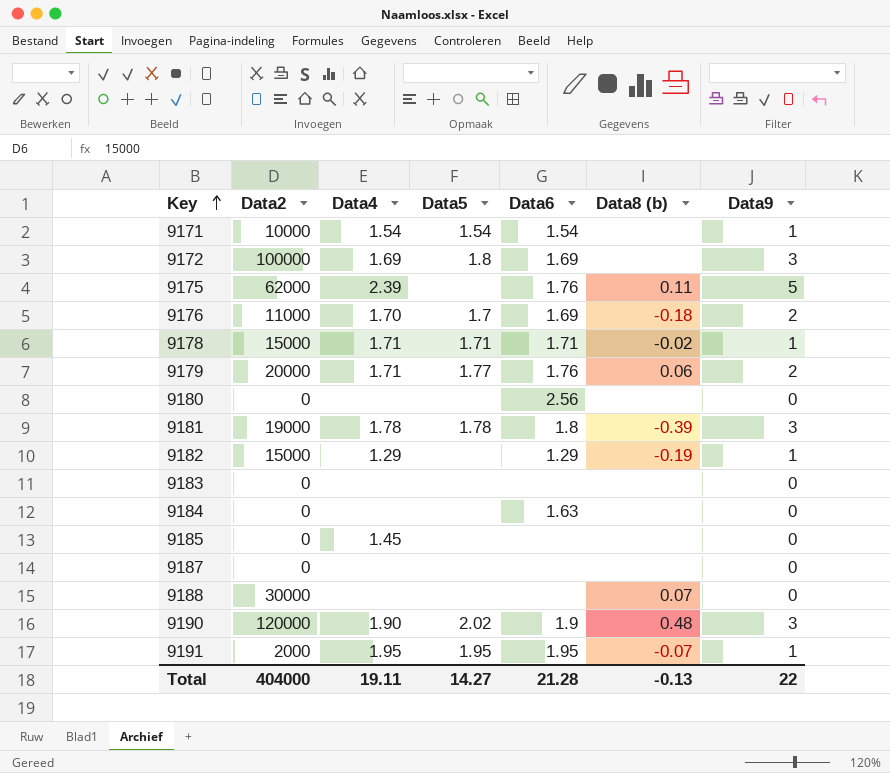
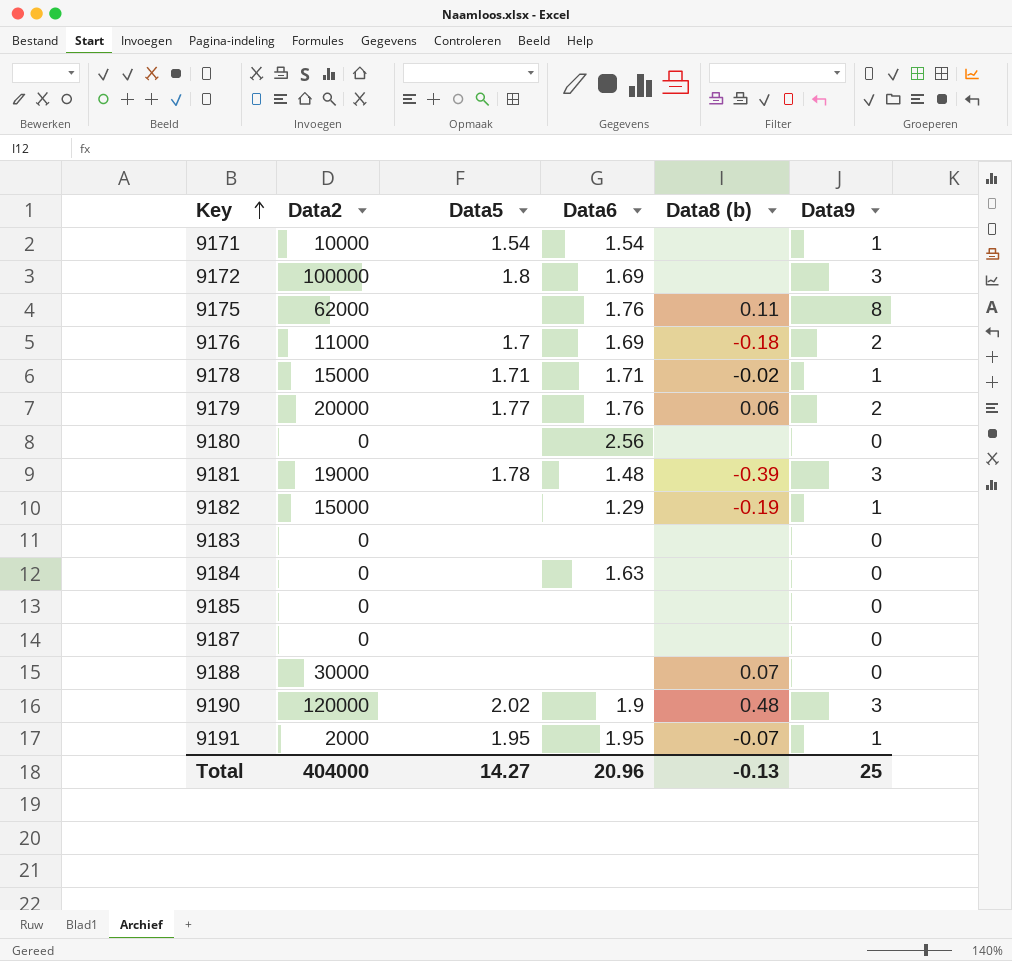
column Data4 | position: 3 -> none
9175 | Data9: 5 -> 8
9181 | Data6: 1.8 -> 1.48
Total | Data6: 21.28 -> 20.96
Total | Data9: 22 -> 25

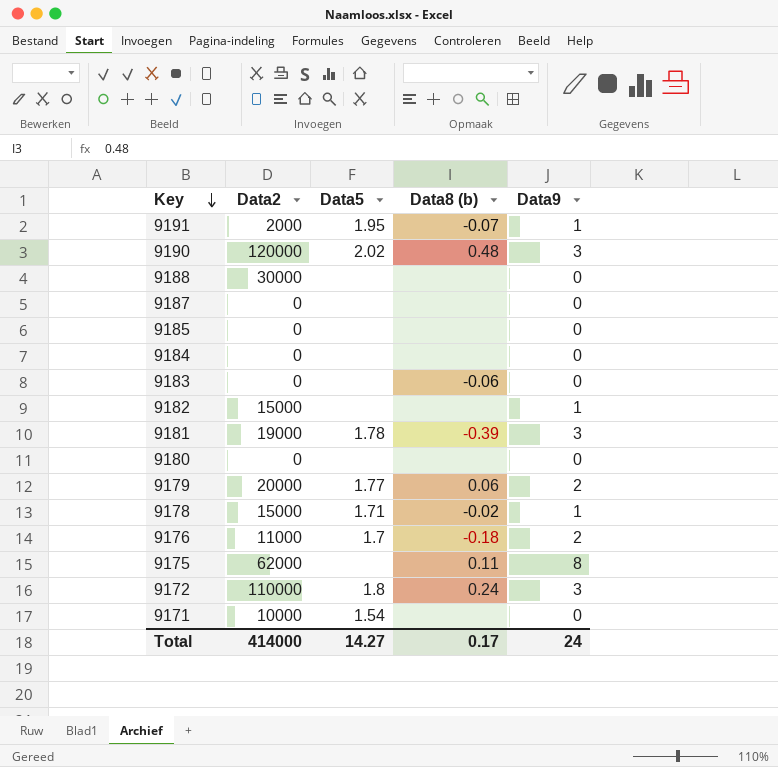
row order: Key ascending -> Key descending
column Data6 | position: 4 -> none
9188 | Data8 (b): 0.07 -> none
9183 | Data8 (b): none -> -0.06
9182 | Data8 (b): -0.19 -> none
9172 | Data2: 100000 -> 110000
9172 | Data8 (b): none -> 0.24
9171 | Data9: 1 -> 0
Total | Data2: 404000 -> 414000
Total | Data8 (b): -0.13 -> 0.17
Total | Data9: 25 -> 24

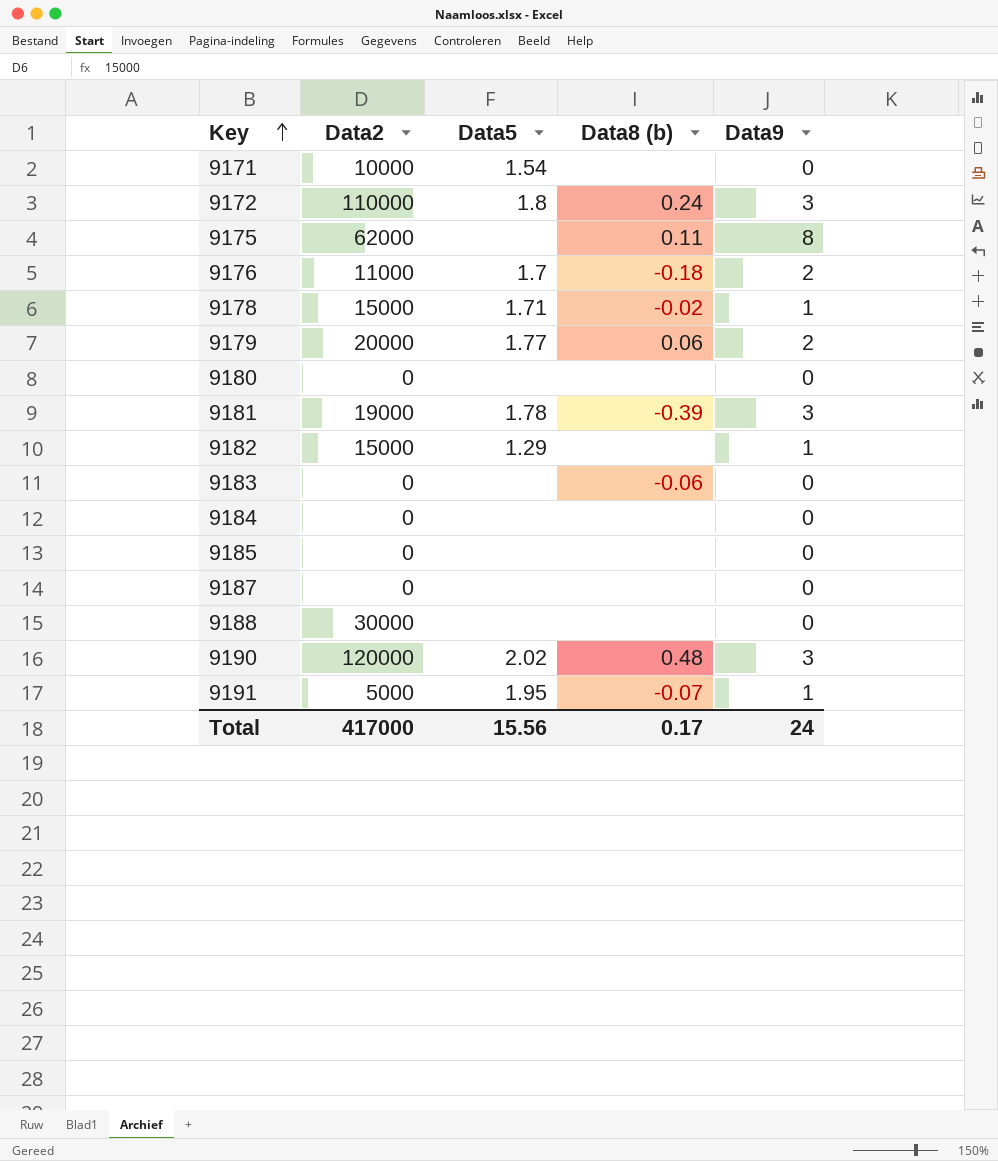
row order: Key descending -> Key ascending
9182 | Data5: none -> 1.29
9191 | Data2: 2000 -> 5000
Total | Data2: 414000 -> 417000
Total | Data5: 14.27 -> 15.56

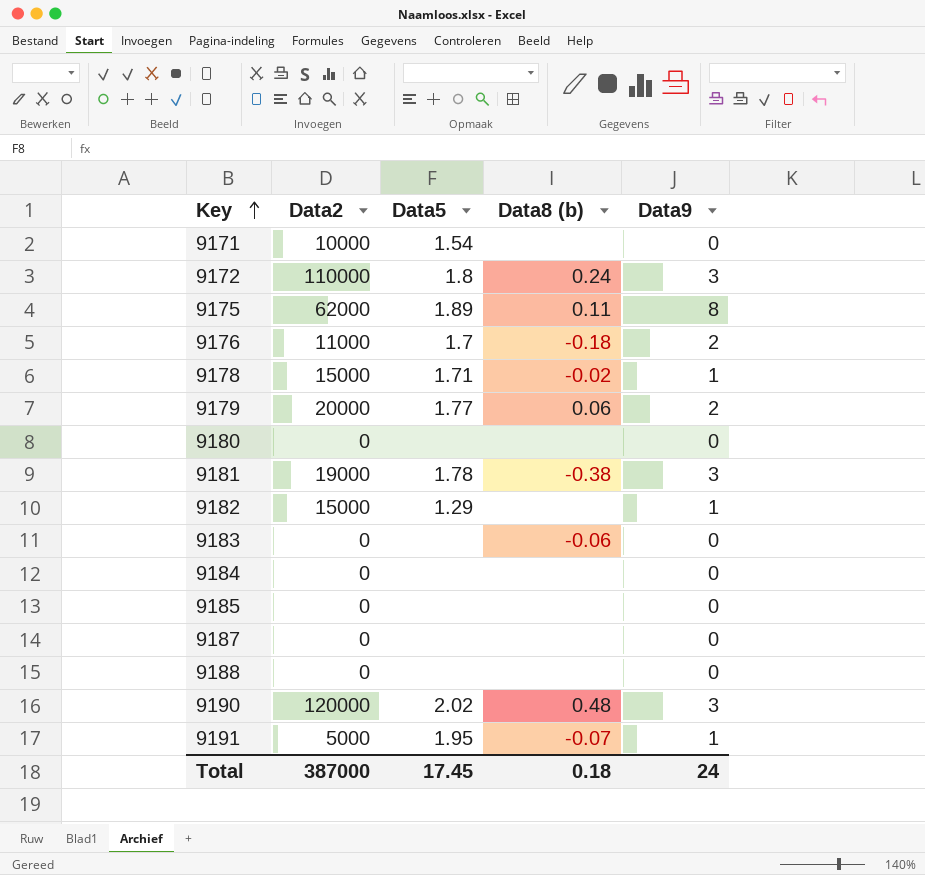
9175 | Data5: none -> 1.89
9181 | Data8 (b): -0.39 -> -0.38
9188 | Data2: 30000 -> 0
Total | Data2: 417000 -> 387000
Total | Data5: 15.56 -> 17.45
Total | Data8 (b): 0.17 -> 0.18

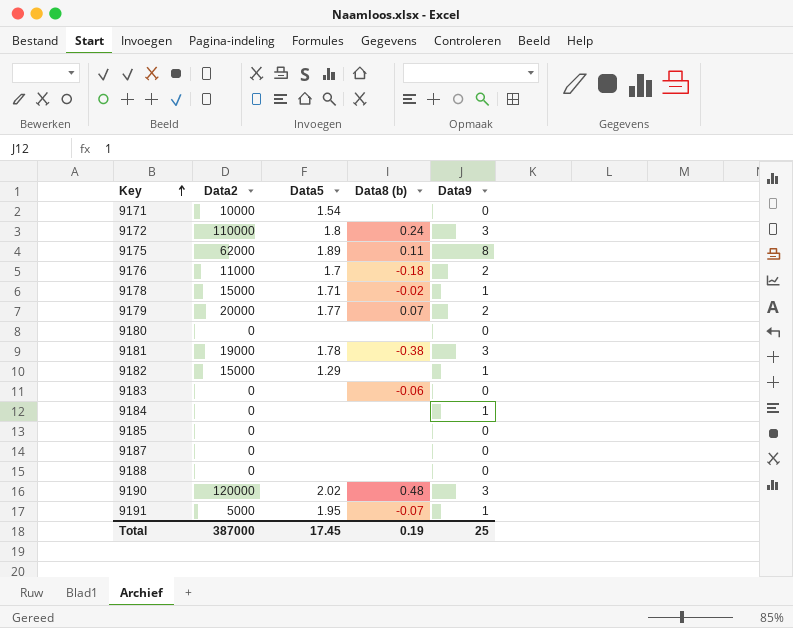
9179 | Data8 (b): 0.06 -> 0.07
9184 | Data9: 0 -> 1
Total | Data8 (b): 0.18 -> 0.19
Total | Data9: 24 -> 25

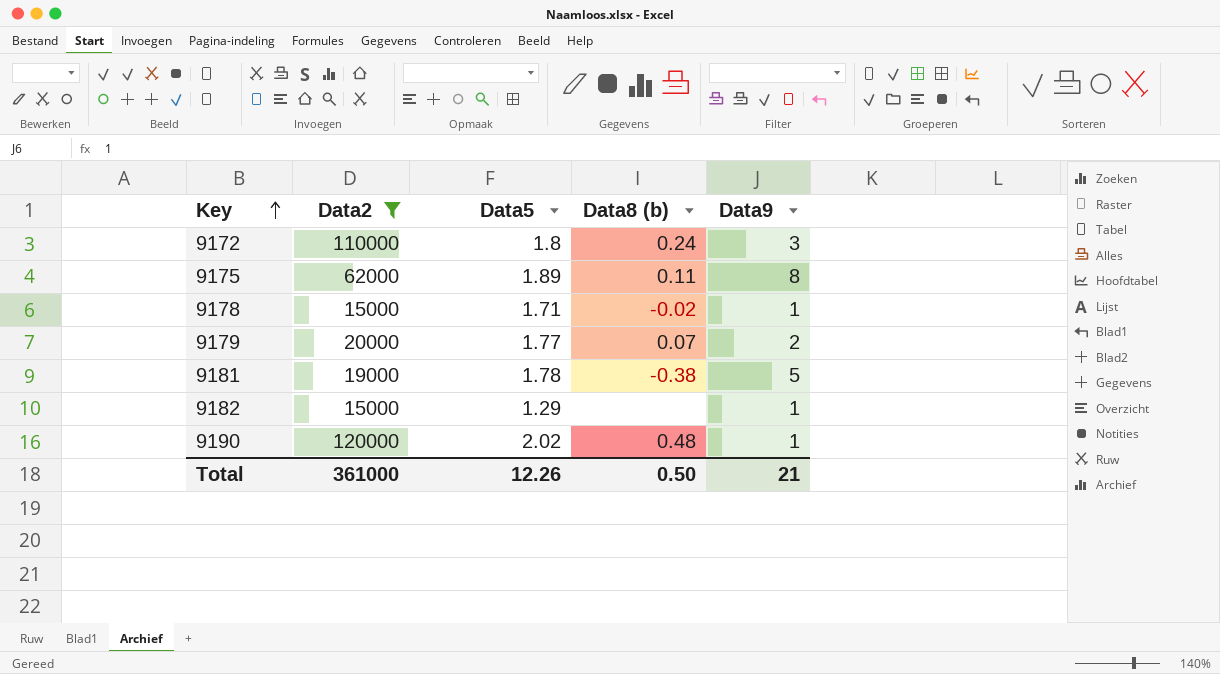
filter: none -> Data2 >= 15000
9181 | Data9: 3 -> 5
9190 | Data9: 3 -> 1
Total | Data2: 387000 -> 361000
Total | Data5: 17.45 -> 12.26
Total | Data8 (b): 0.19 -> 0.50
Total | Data9: 25 -> 21

